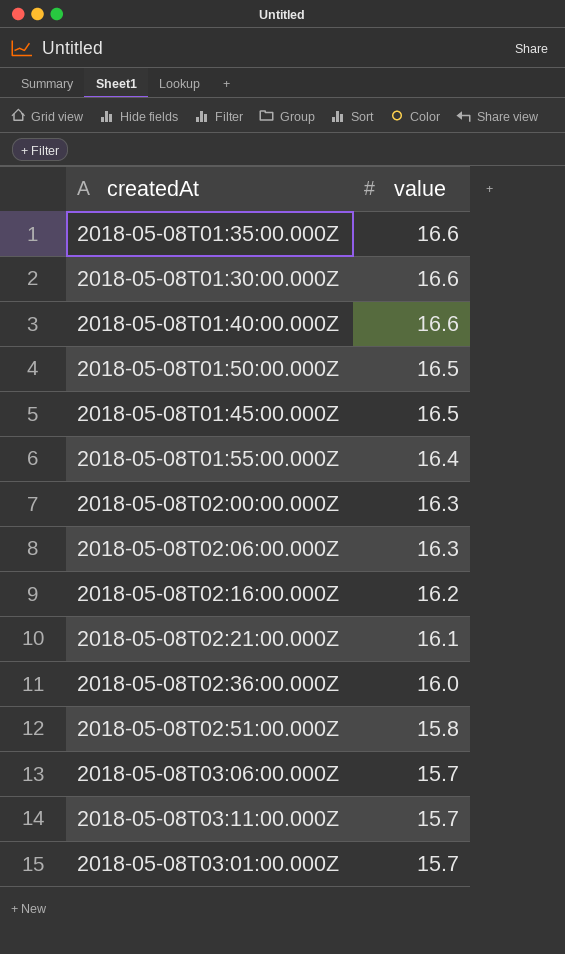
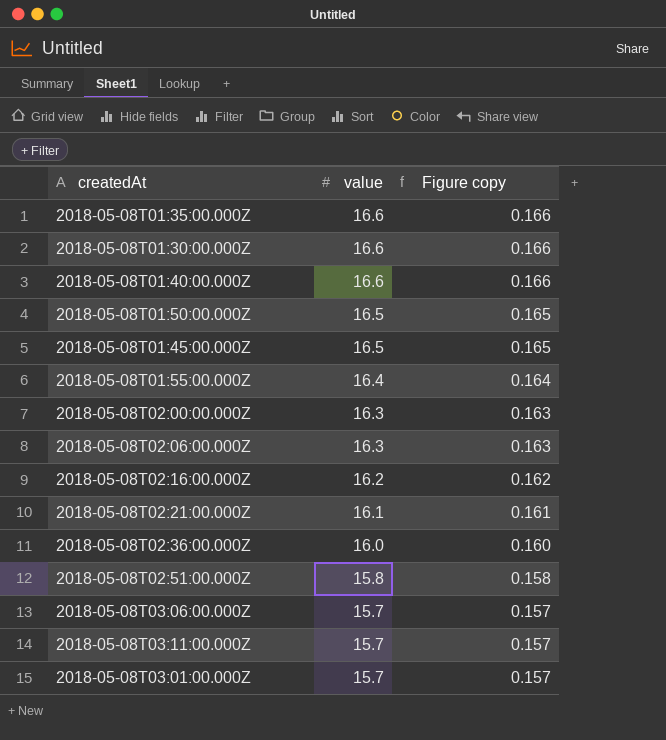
column Figure copy | formula: none -> [value] * 0.01

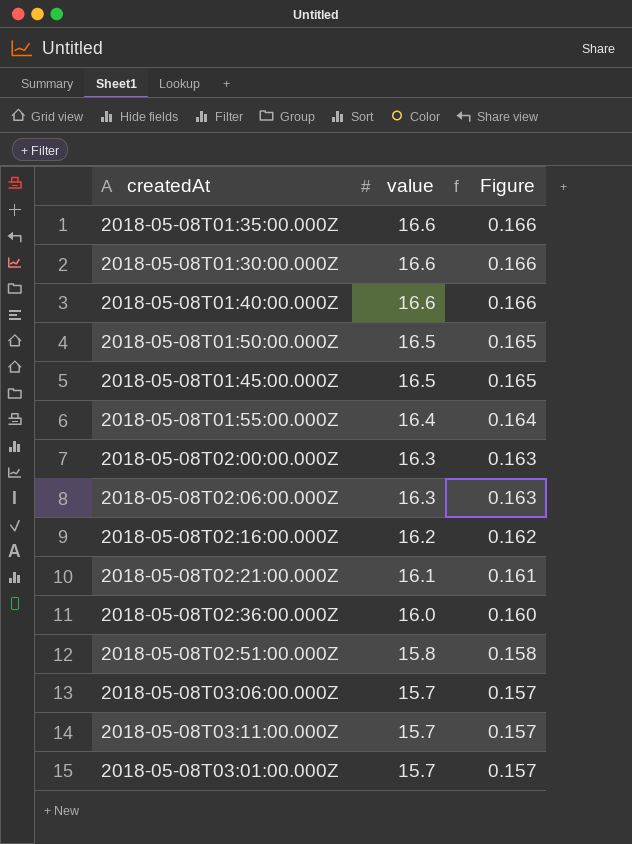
column name: Figure copy -> Figure

